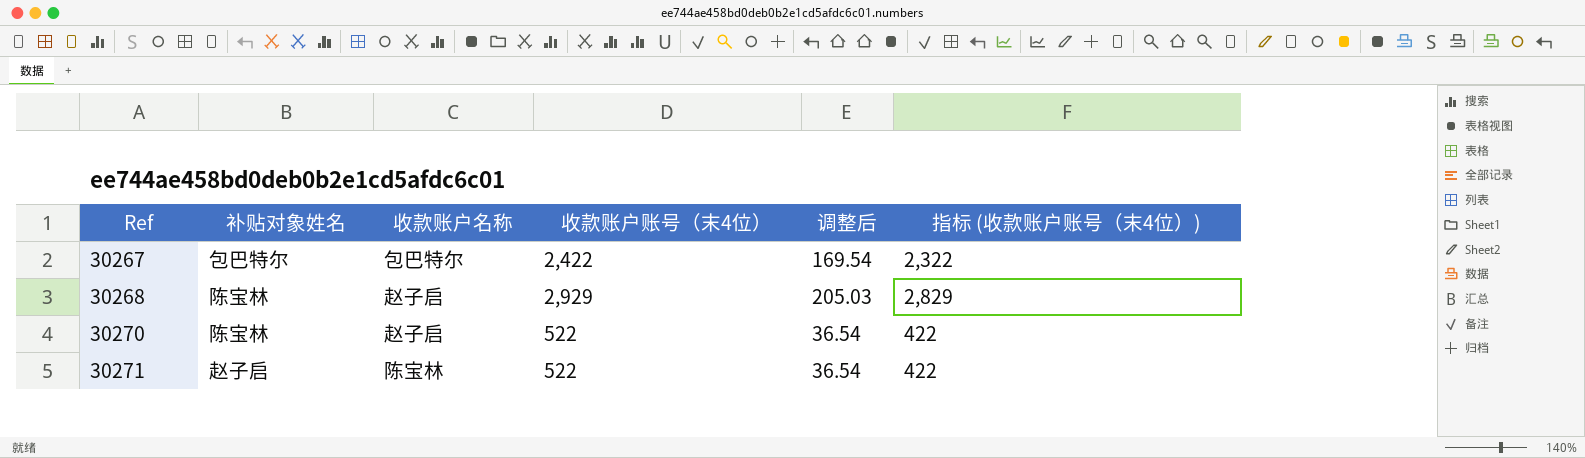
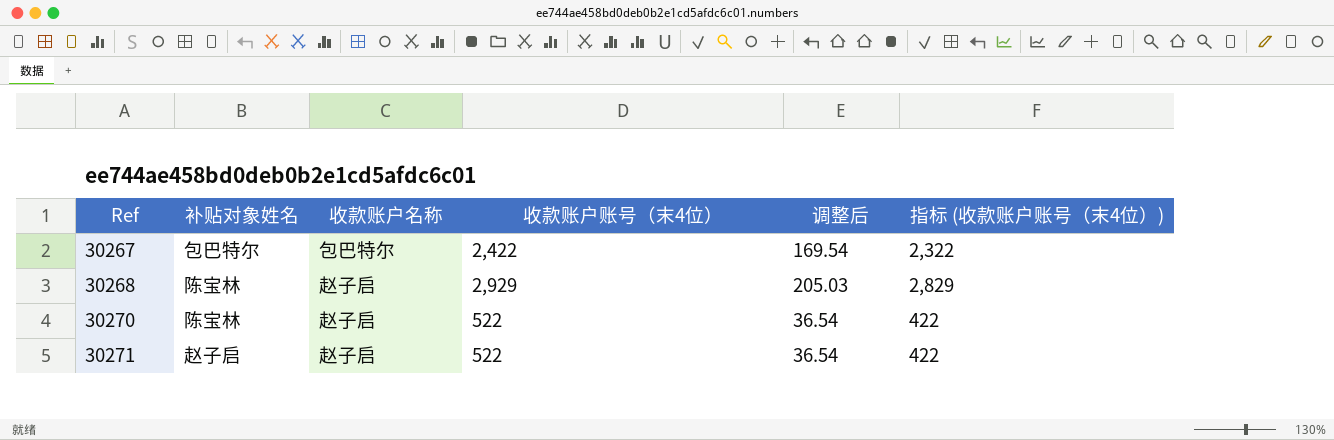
30271 | 收款账户名称: 陈宝林 -> 赵子启

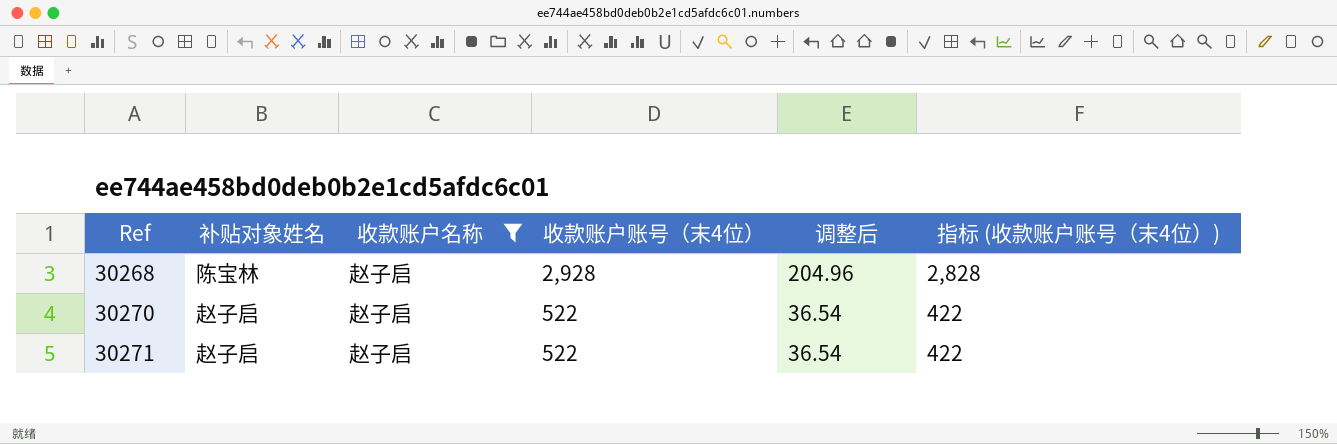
filter: none -> 收款账户名称 = 赵子启
30268 | 收款账户账号（末4位）: 2,929 -> 2,928
30268 | 调整后: 205.03 -> 204.96
30268 | 指标 (收款账户账号（末4位）): 2,829 -> 2,828
30270 | 补贴对象姓名: 陈宝林 -> 赵子启

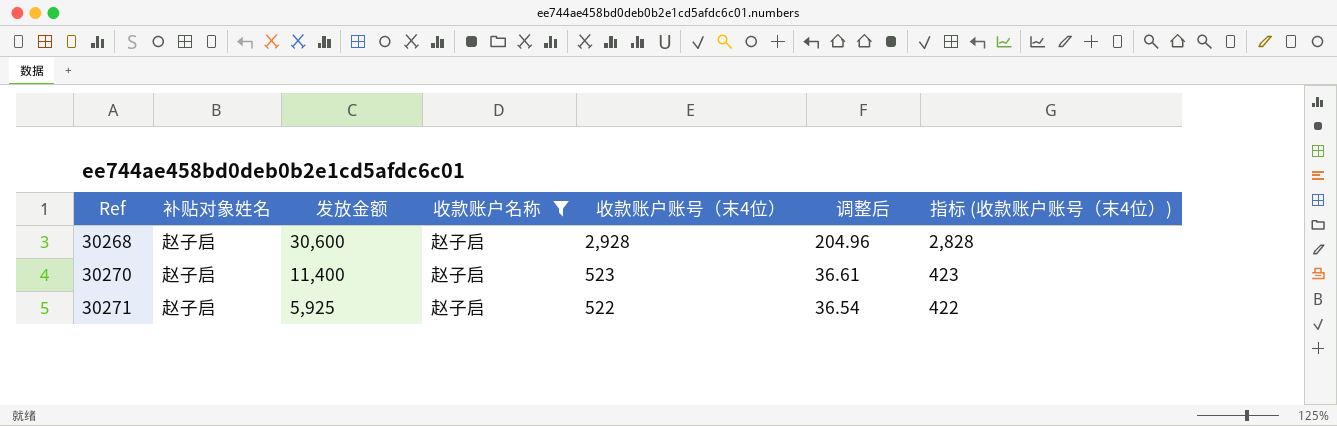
column 发放金额 | position: none -> 3
30268 | 补贴对象姓名: 陈宝林 -> 赵子启
30270 | 收款账户账号（末4位）: 522 -> 523
30270 | 调整后: 36.54 -> 36.61
30270 | 指标 (收款账户账号（末4位）): 422 -> 423

